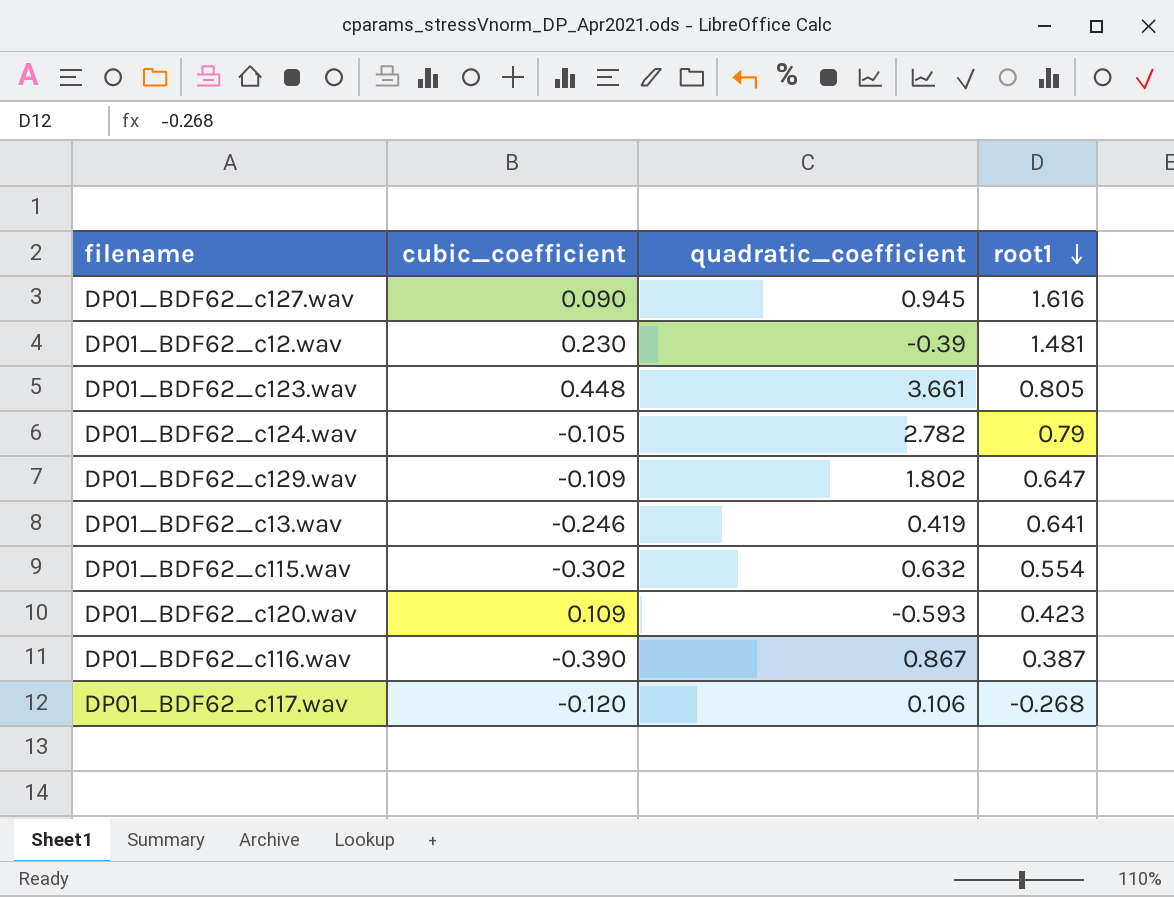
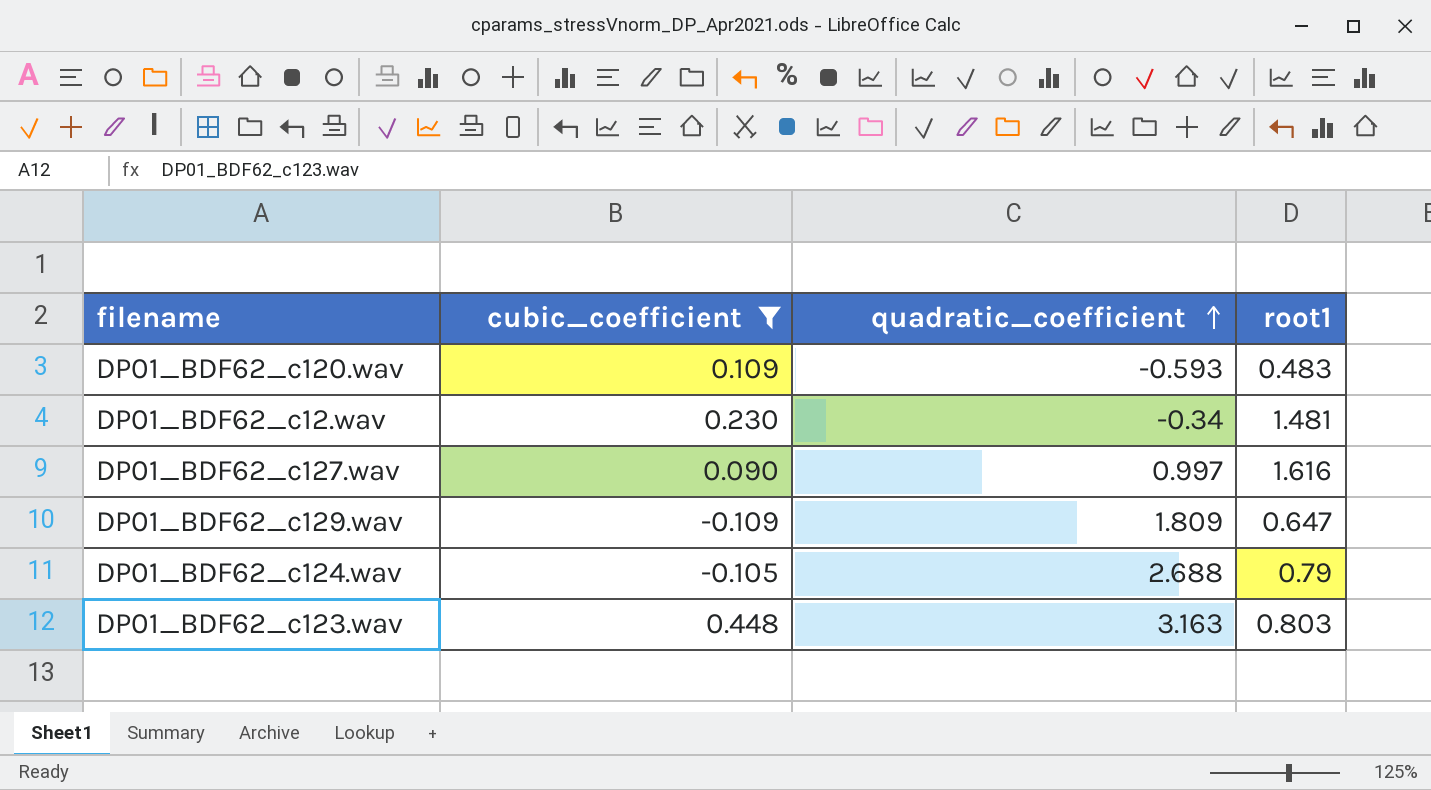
filter: none -> cubic_coefficient >= -0.109
row order: root1 descending -> quadratic_coefficient ascending
DP01_BDF62_c120.wav | root1: 0.423 -> 0.483
DP01_BDF62_c12.wav | quadratic_coefficient: -0.39 -> -0.34
DP01_BDF62_c127.wav | quadratic_coefficient: 0.945 -> 0.997
DP01_BDF62_c129.wav | quadratic_coefficient: 1.802 -> 1.809
DP01_BDF62_c124.wav | quadratic_coefficient: 2.782 -> 2.688
DP01_BDF62_c123.wav | quadratic_coefficient: 3.661 -> 3.163
DP01_BDF62_c123.wav | root1: 0.805 -> 0.803

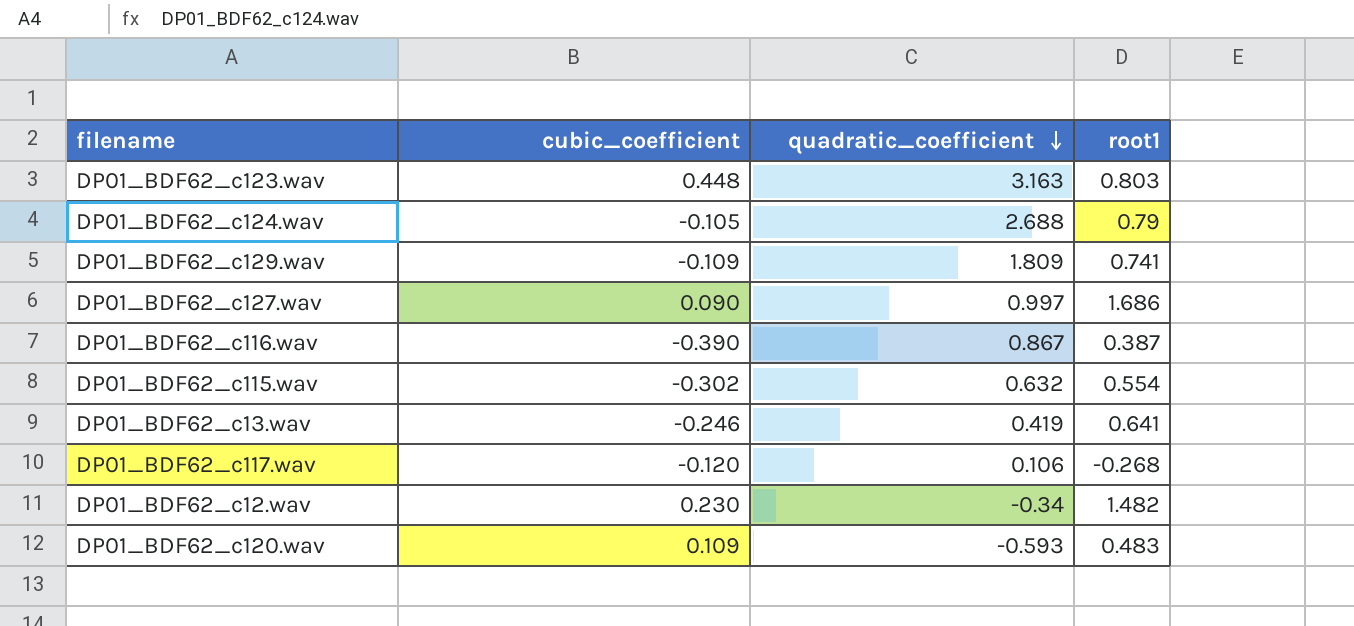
filter: cubic_coefficient >= -0.109 -> none
row order: quadratic_coefficient ascending -> quadratic_coefficient descending
DP01_BDF62_c129.wav | root1: 0.647 -> 0.741
DP01_BDF62_c127.wav | root1: 1.616 -> 1.686
DP01_BDF62_c12.wav | root1: 1.481 -> 1.482

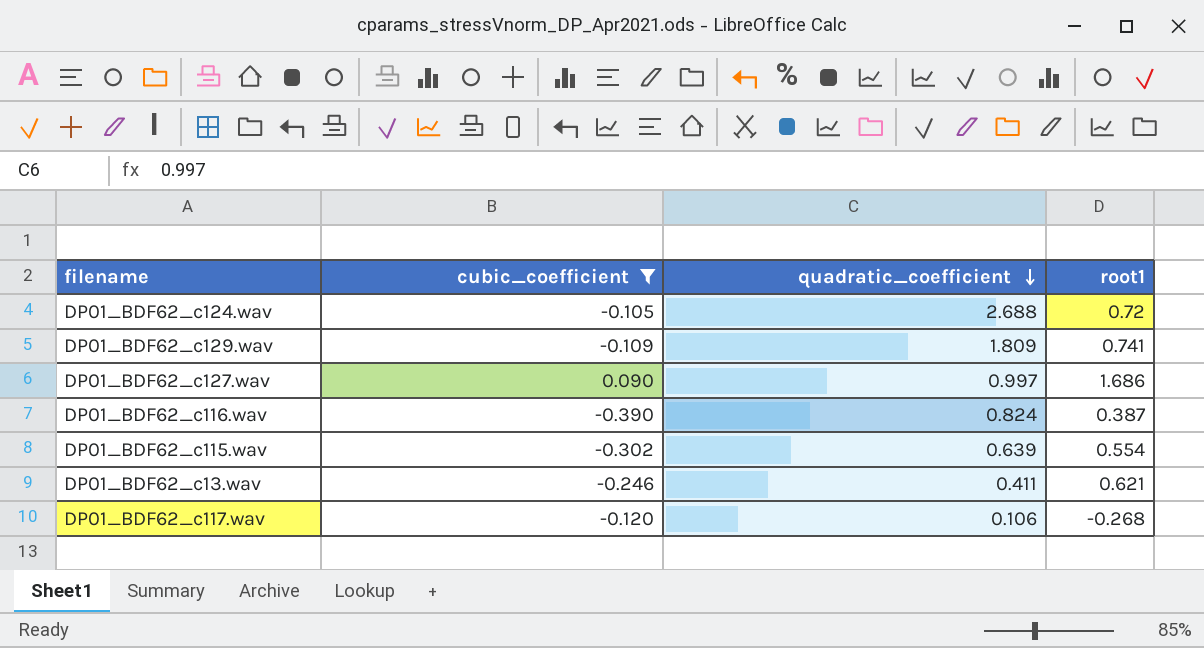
filter: none -> cubic_coefficient <= 0.090
DP01_BDF62_c124.wav | root1: 0.79 -> 0.72
DP01_BDF62_c116.wav | quadratic_coefficient: 0.867 -> 0.824
DP01_BDF62_c115.wav | quadratic_coefficient: 0.632 -> 0.639
DP01_BDF62_c13.wav | quadratic_coefficient: 0.419 -> 0.411
DP01_BDF62_c13.wav | root1: 0.641 -> 0.621

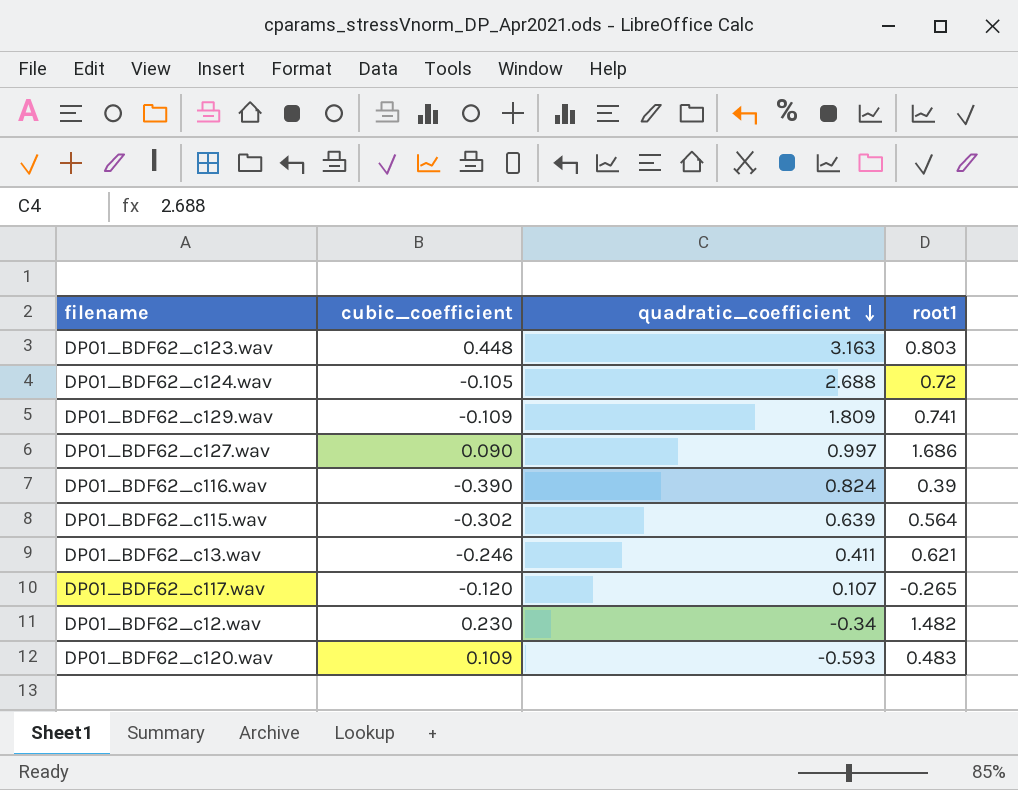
filter: cubic_coefficient <= 0.090 -> none
DP01_BDF62_c116.wav | root1: 0.387 -> 0.39
DP01_BDF62_c115.wav | root1: 0.554 -> 0.564
DP01_BDF62_c117.wav | quadratic_coefficient: 0.106 -> 0.107
DP01_BDF62_c117.wav | root1: -0.268 -> -0.265

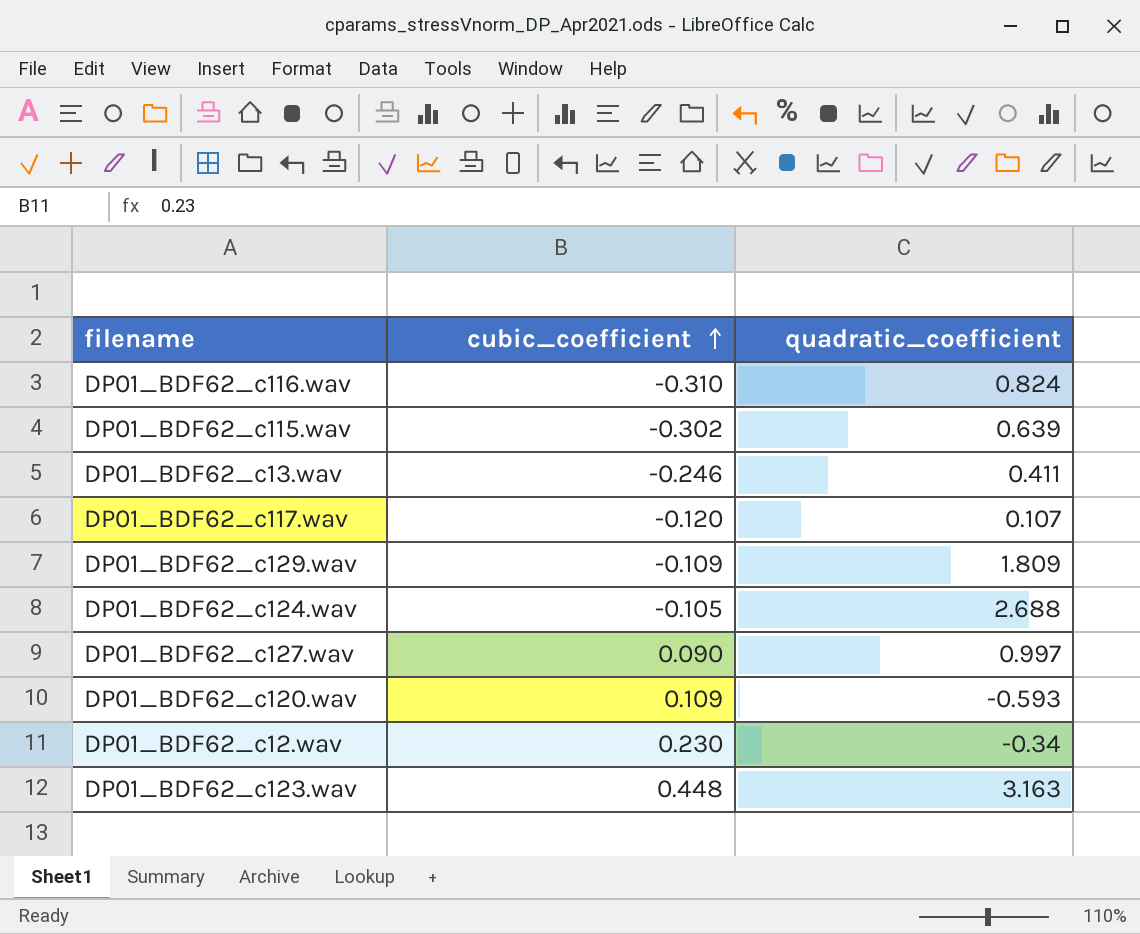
row order: quadratic_coefficient descending -> cubic_coefficient ascending
column root1 | position: 4 -> none
DP01_BDF62_c116.wav | cubic_coefficient: -0.390 -> -0.310

